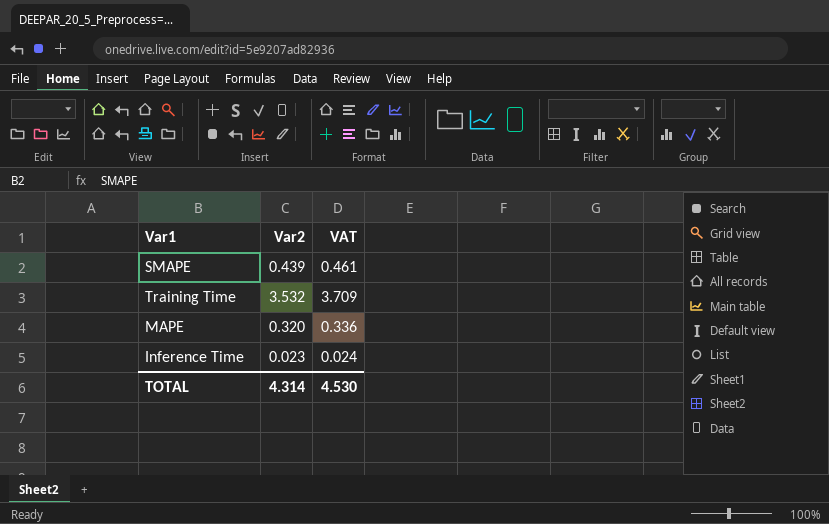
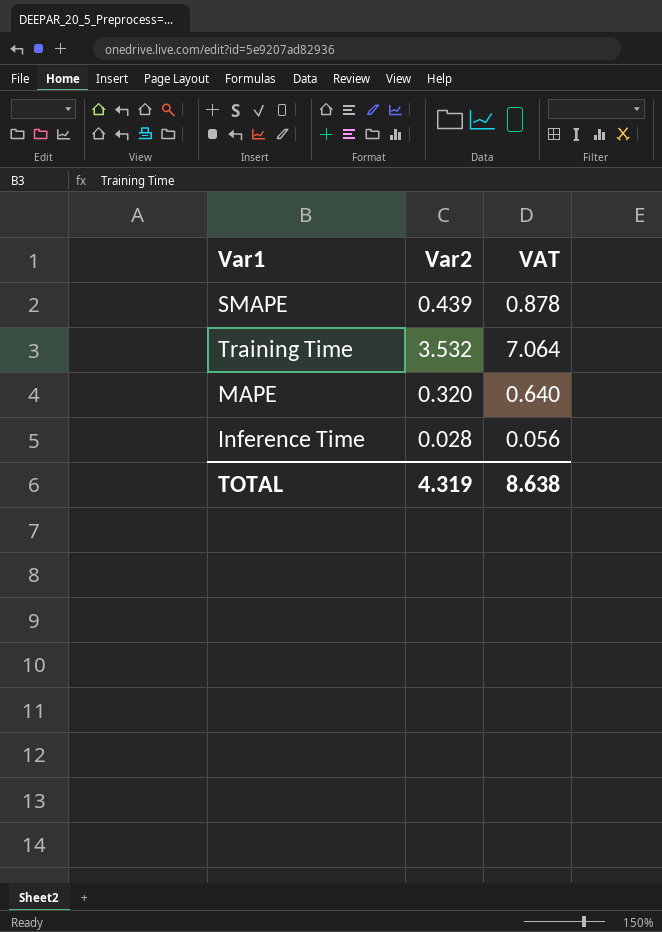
column VAT | formula: [Var2] * 1.05 -> [Var2] * 2
Inference Time | Var2: 0.023 -> 0.028
TOTAL | Var2: 4.314 -> 4.319
TOTAL | VAT: 4.530 -> 8.638

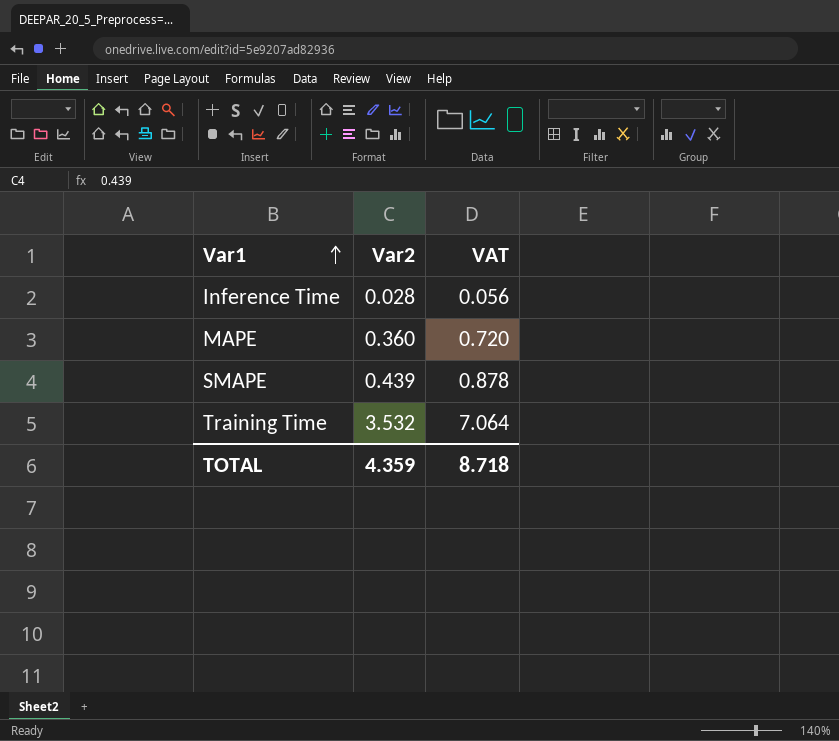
row order: none -> Var1 ascending
MAPE | Var2: 0.320 -> 0.360
MAPE | VAT: 0.640 -> 0.720
TOTAL | Var2: 4.319 -> 4.359
TOTAL | VAT: 8.638 -> 8.718

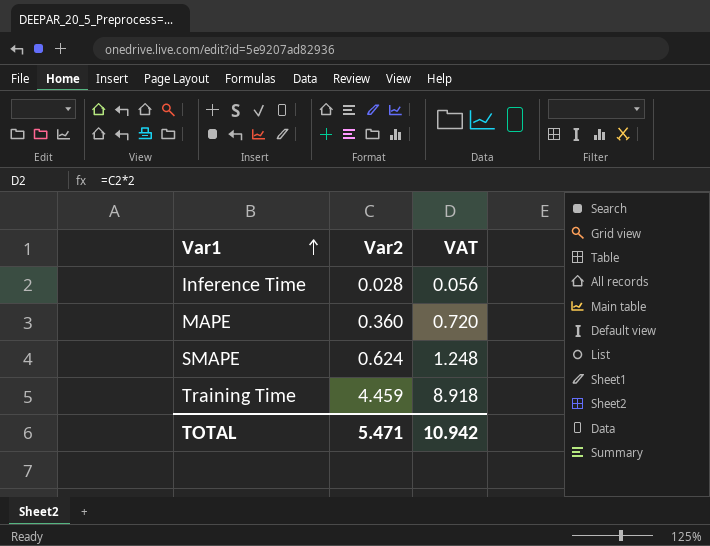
SMAPE | Var2: 0.439 -> 0.624
SMAPE | VAT: 0.878 -> 1.248
Training Time | Var2: 3.532 -> 4.459
Training Time | VAT: 7.064 -> 8.918
TOTAL | Var2: 4.359 -> 5.471
TOTAL | VAT: 8.718 -> 10.942

